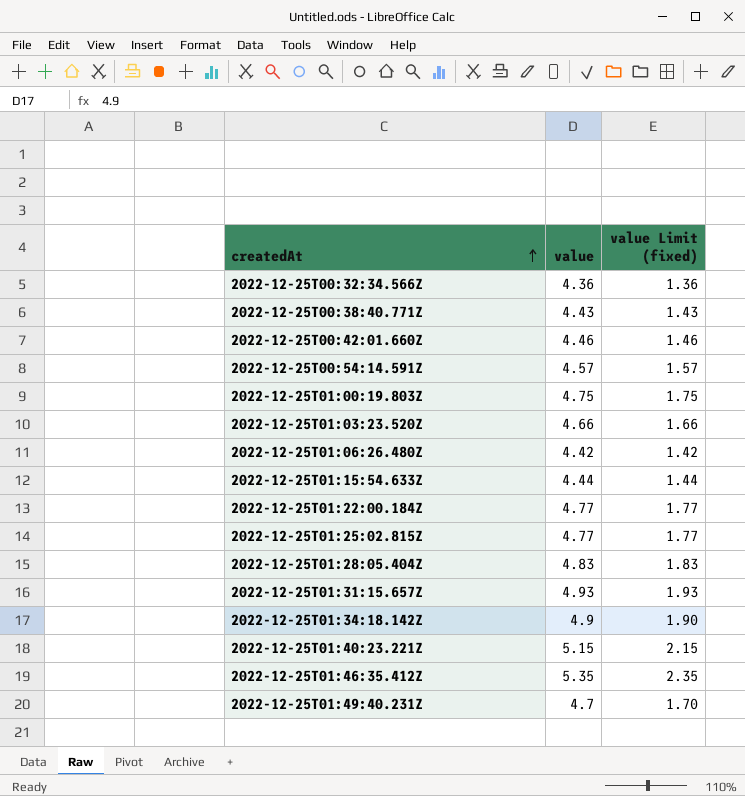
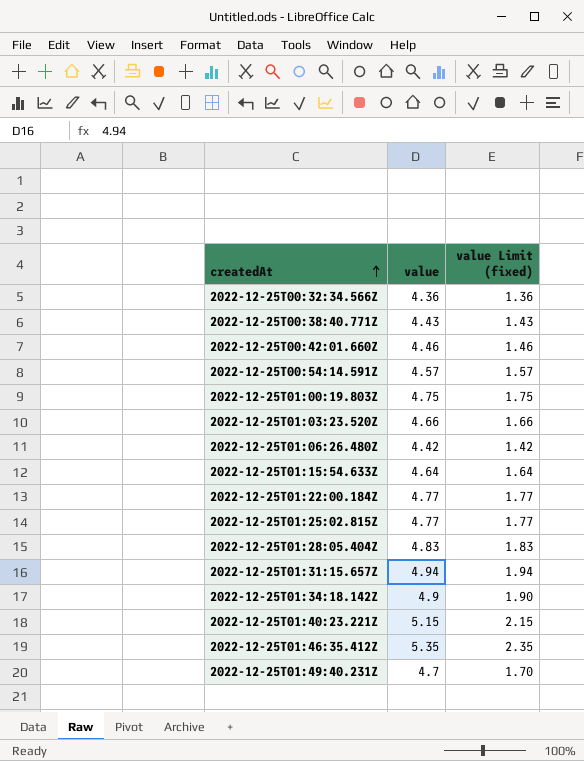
2022-12-25T01:15:54.633Z | value: 4.44 -> 4.64
2022-12-25T01:15:54.633Z | value Limit (fixed): 1.44 -> 1.64
2022-12-25T01:31:15.657Z | value: 4.93 -> 4.94
2022-12-25T01:31:15.657Z | value Limit (fixed): 1.93 -> 1.94

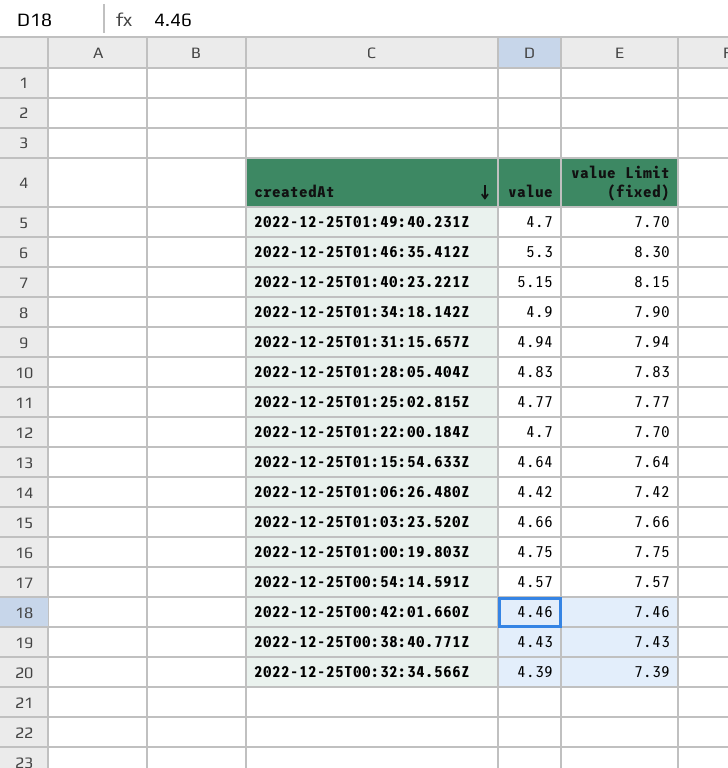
row order: createdAt ascending -> createdAt descending
column value Limit (fixed) | formula: [value] - 3 -> [value] + 3
2022-12-25T01:46:35.412Z | value: 5.35 -> 5.3
2022-12-25T01:22:00.184Z | value: 4.77 -> 4.7
2022-12-25T00:32:34.566Z | value: 4.36 -> 4.39

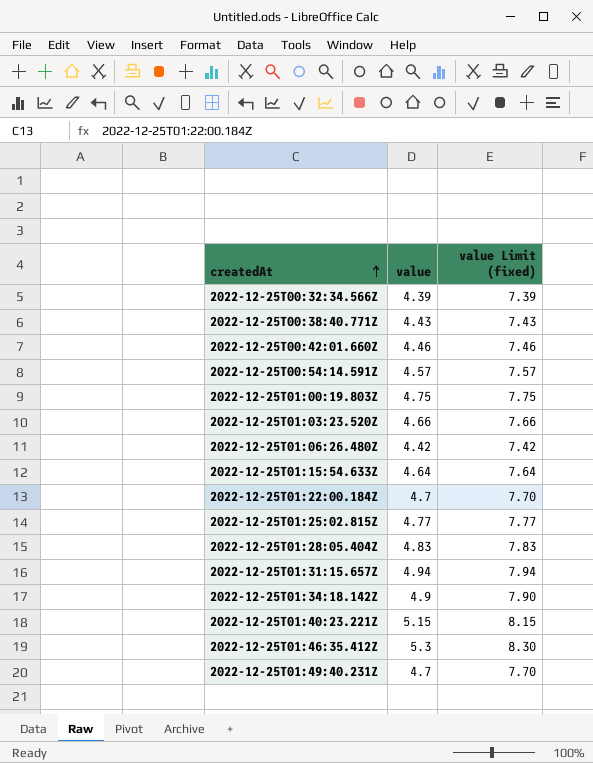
row order: createdAt descending -> createdAt ascending

